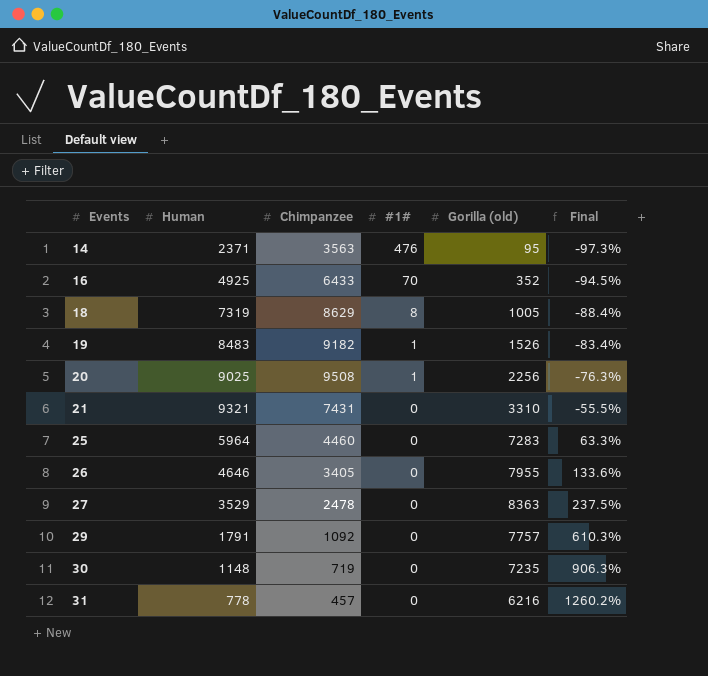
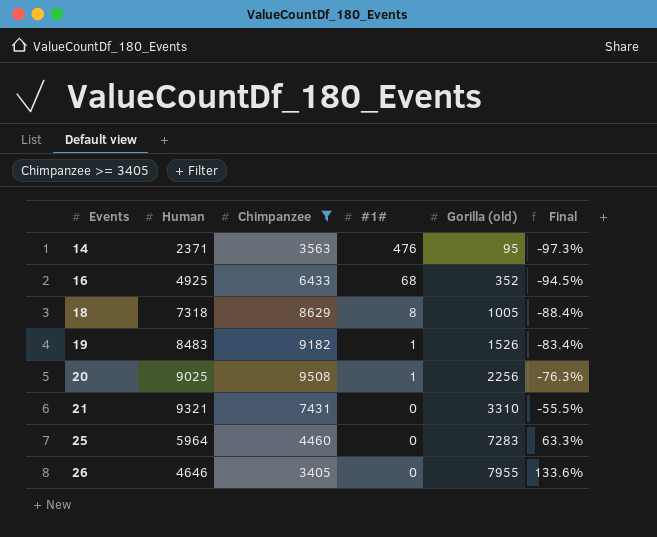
filter: none -> Chimpanzee >= 3405
16 | #1#: 70 -> 68
18 | Human: 7319 -> 7318

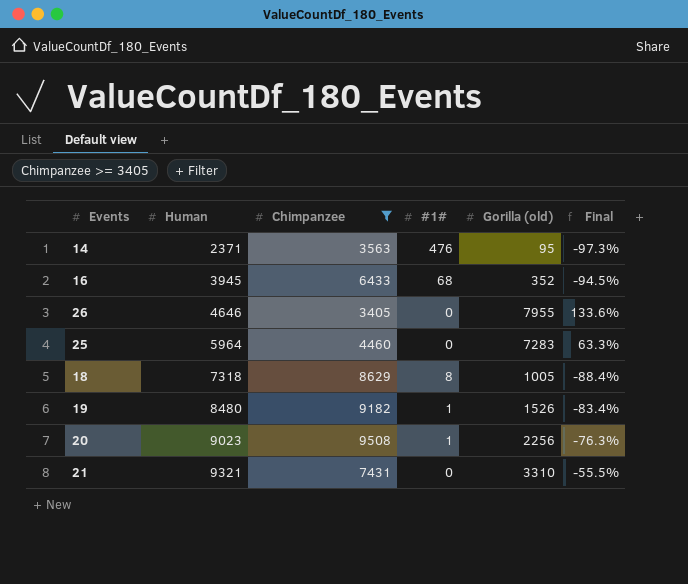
row order: Events ascending -> Human ascending
16 | Human: 4925 -> 3945
19 | Human: 8483 -> 8480
20 | Human: 9025 -> 9023

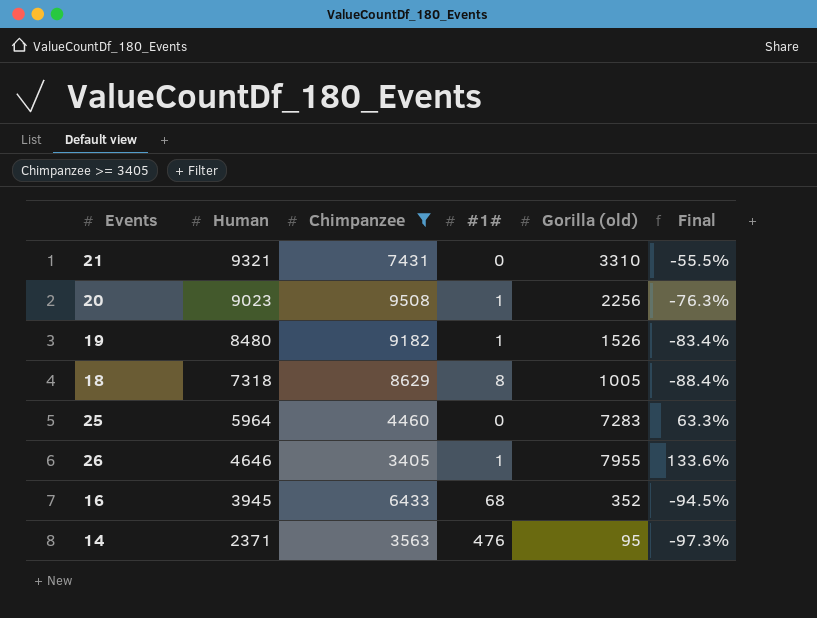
row order: Human ascending -> Human descending
26 | #1#: 0 -> 1

